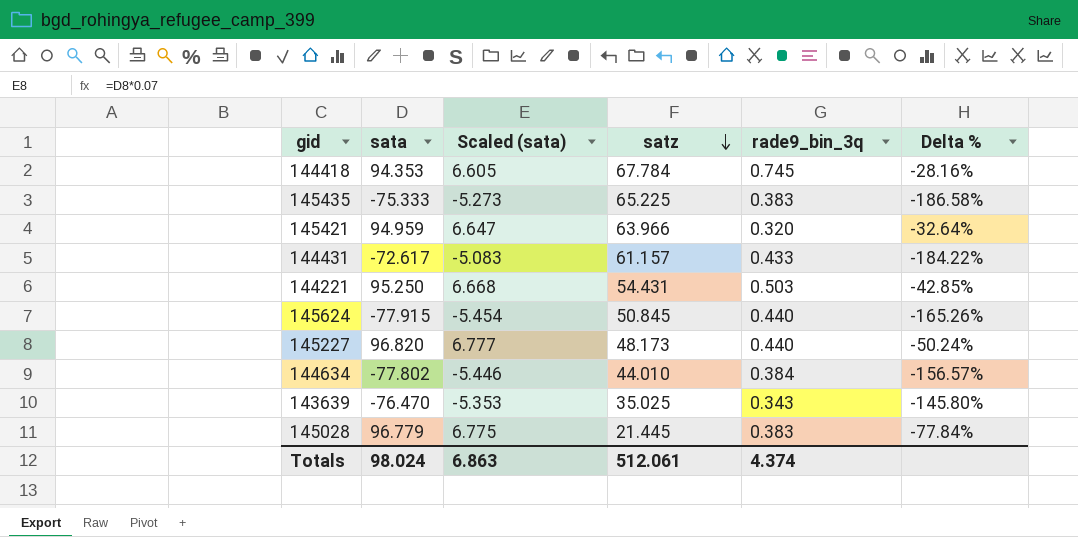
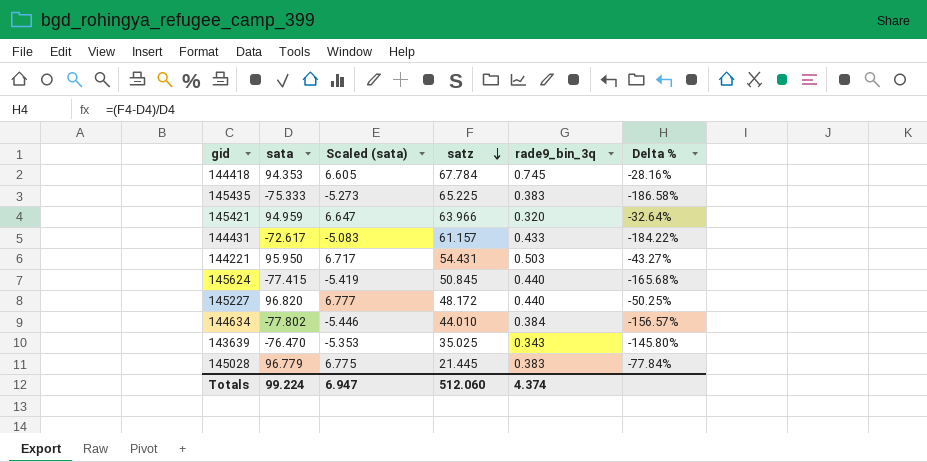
144221 | sata: 95.250 -> 95.950
144221 | Scaled (sata): 6.668 -> 6.717
144221 | Delta %: -42.85% -> -43.27%
145624 | sata: -77.915 -> -77.415
145624 | Scaled (sata): -5.454 -> -5.419
145624 | Delta %: -165.26% -> -165.68%
145227 | satz: 48.173 -> 48.172
145227 | Delta %: -50.24% -> -50.25%
Totals | sata: 98.024 -> 99.224
Totals | Scaled (sata): 6.863 -> 6.947
Totals | satz: 512.061 -> 512.060

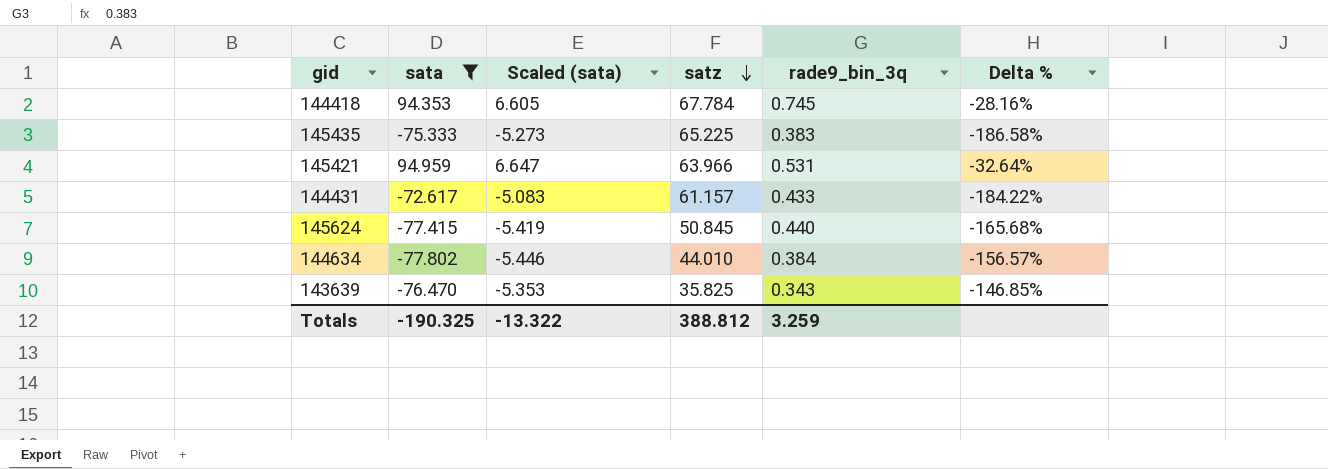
filter: none -> sata <= 94.959
145421 | rade9_bin_3q: 0.320 -> 0.531
143639 | satz: 35.025 -> 35.825
143639 | Delta %: -145.80% -> -146.85%
Totals | sata: 99.224 -> -190.325
Totals | Scaled (sata): 6.947 -> -13.322
Totals | satz: 512.060 -> 388.812
Totals | rade9_bin_3q: 4.374 -> 3.259

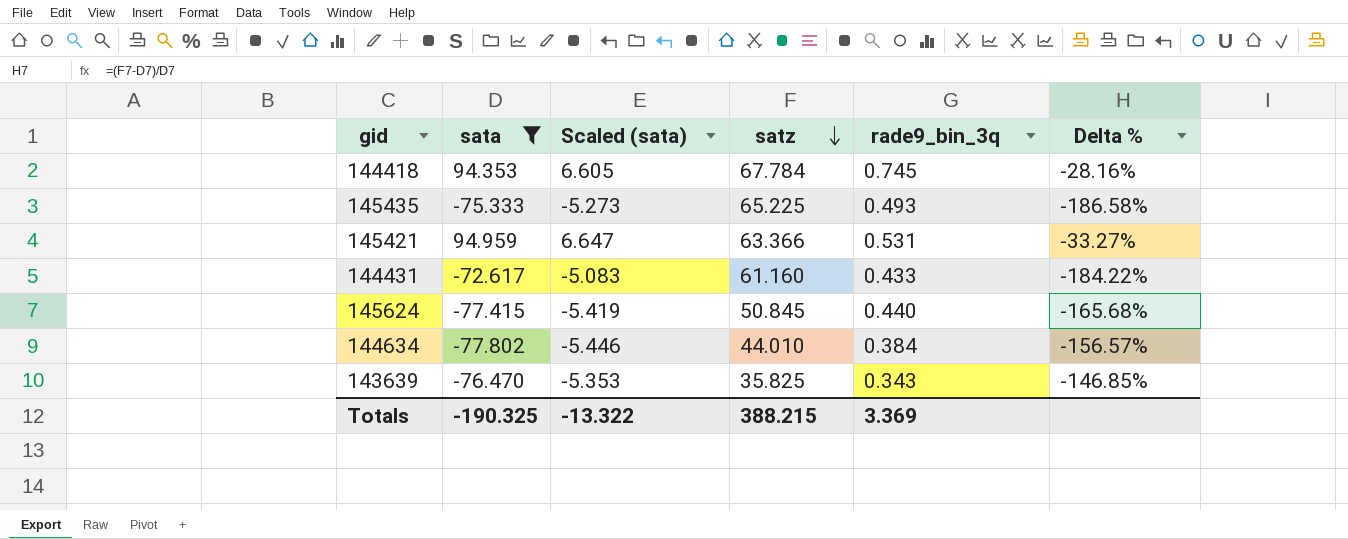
145435 | rade9_bin_3q: 0.383 -> 0.493
145421 | satz: 63.966 -> 63.366
145421 | Delta %: -32.64% -> -33.27%
144431 | satz: 61.157 -> 61.160
Totals | satz: 388.812 -> 388.215
Totals | rade9_bin_3q: 3.259 -> 3.369

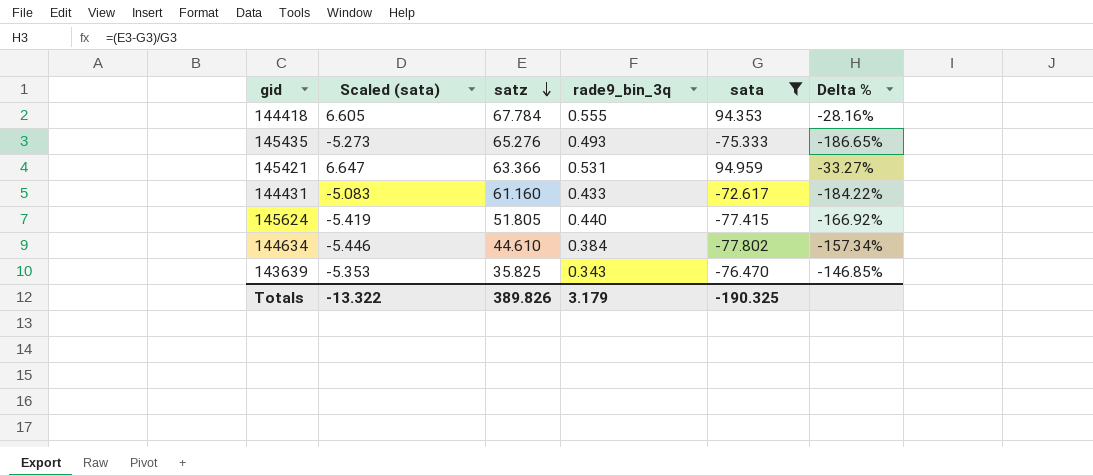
column sata | position: 2 -> 5
144418 | rade9_bin_3q: 0.745 -> 0.555
145435 | satz: 65.225 -> 65.276
145435 | Delta %: -186.58% -> -186.65%
145624 | satz: 50.845 -> 51.805
145624 | Delta %: -165.68% -> -166.92%
144634 | satz: 44.010 -> 44.610
144634 | Delta %: -156.57% -> -157.34%
Totals | satz: 388.215 -> 389.826
Totals | rade9_bin_3q: 3.369 -> 3.179

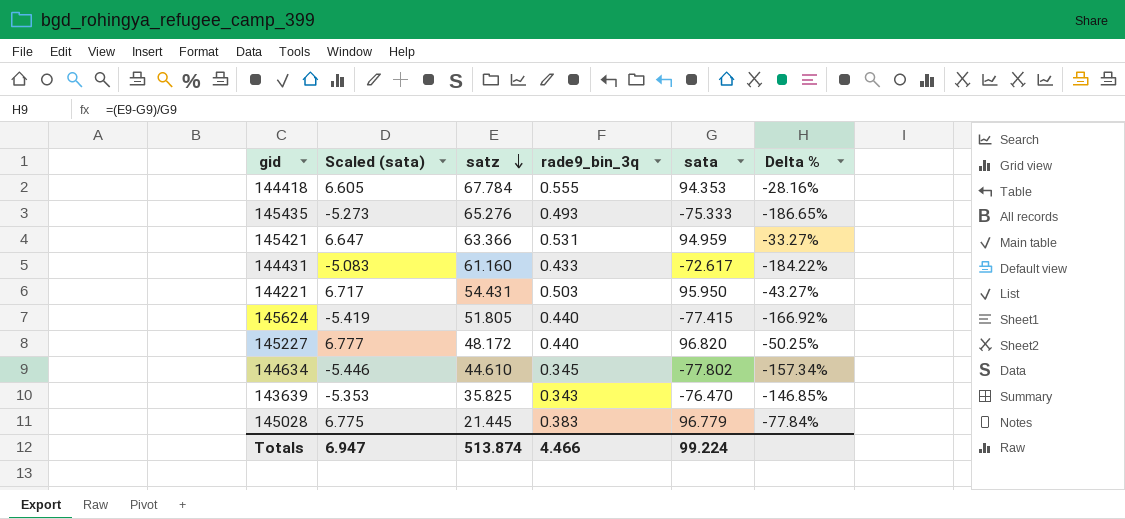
filter: sata <= 94.959 -> none
144634 | rade9_bin_3q: 0.384 -> 0.345
Totals | Scaled (sata): -13.322 -> 6.947
Totals | satz: 389.826 -> 513.874
Totals | rade9_bin_3q: 3.179 -> 4.466
Totals | sata: -190.325 -> 99.224

